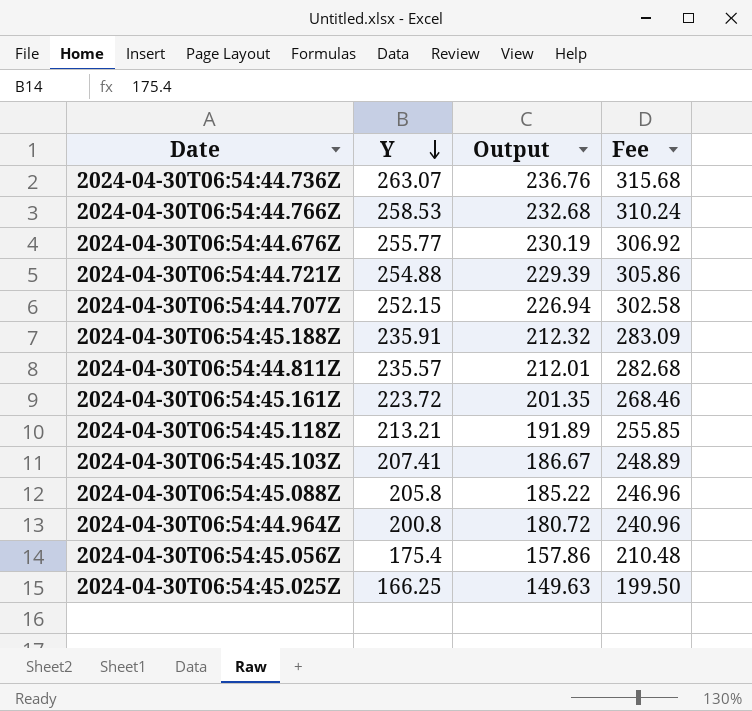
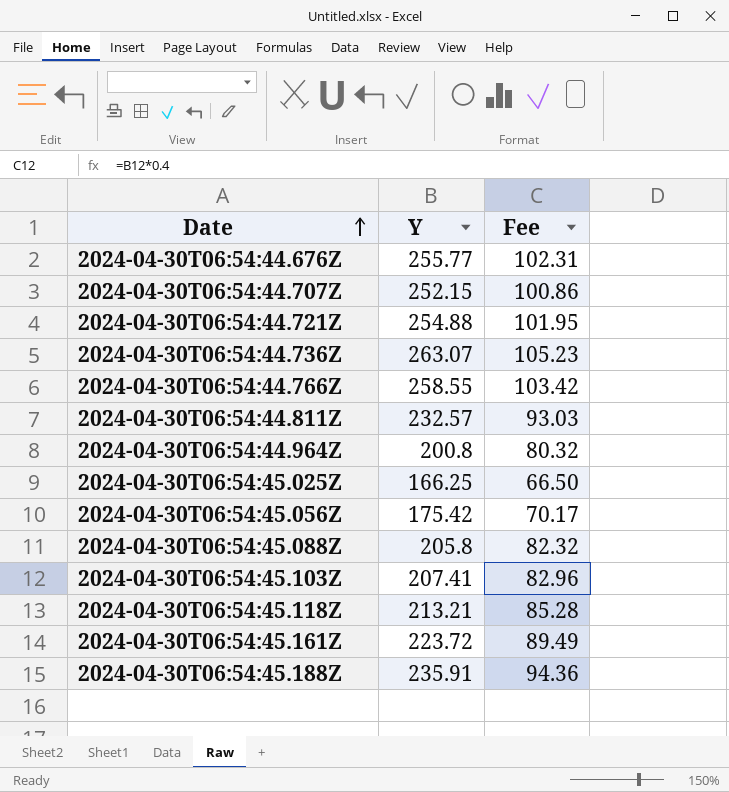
row order: Y descending -> Date ascending
column Output | formula: [Y] * 0.9 -> none
column Fee | formula: [Y] * 1.2 -> [Y] * 0.4
2024-04-30T06:54:44.766Z | Y: 258.53 -> 258.55
2024-04-30T06:54:44.811Z | Y: 235.57 -> 232.57
2024-04-30T06:54:45.056Z | Y: 175.4 -> 175.42

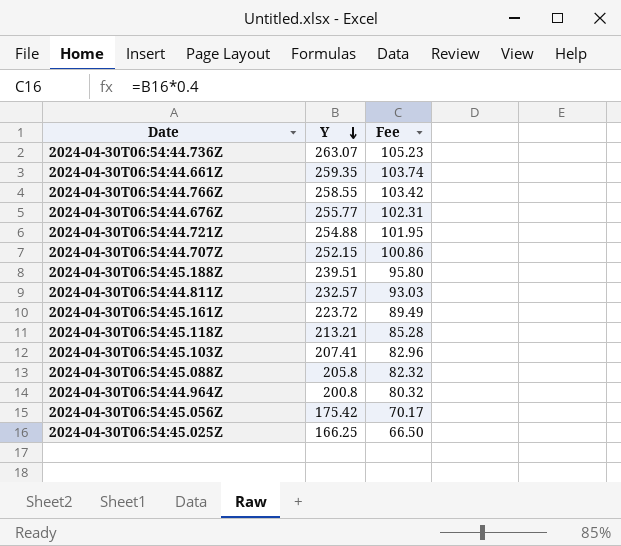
row order: Date ascending -> Y descending
row 2024-04-30T06:54:44.661Z: none -> 259.35 | 103.74
2024-04-30T06:54:45.188Z | Y: 235.91 -> 239.51
2024-04-30T06:54:45.188Z | Fee: 94.36 -> 95.80

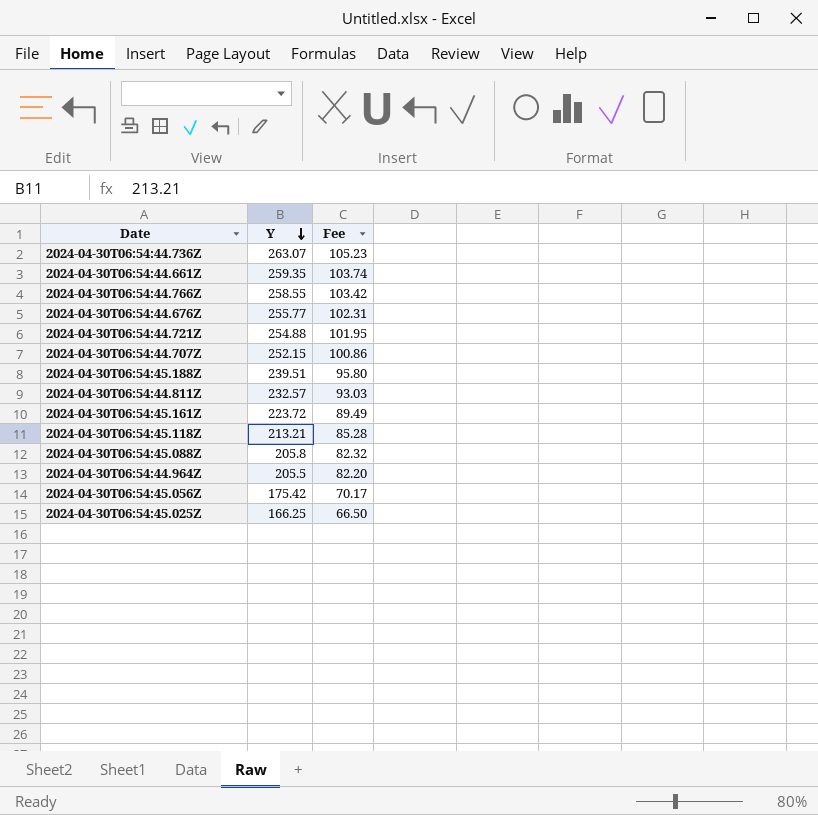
row 2024-04-30T06:54:45.103Z: 207.41 | 82.96 -> none
2024-04-30T06:54:44.964Z | Y: 200.8 -> 205.5
2024-04-30T06:54:44.964Z | Fee: 80.32 -> 82.20

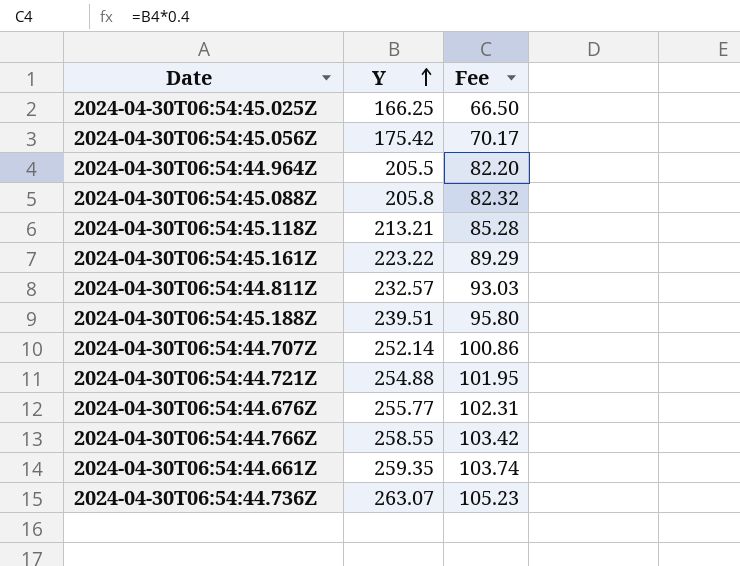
row order: Y descending -> Y ascending
2024-04-30T06:54:45.161Z | Y: 223.72 -> 223.22
2024-04-30T06:54:45.161Z | Fee: 89.49 -> 89.29
2024-04-30T06:54:44.707Z | Y: 252.15 -> 252.14

